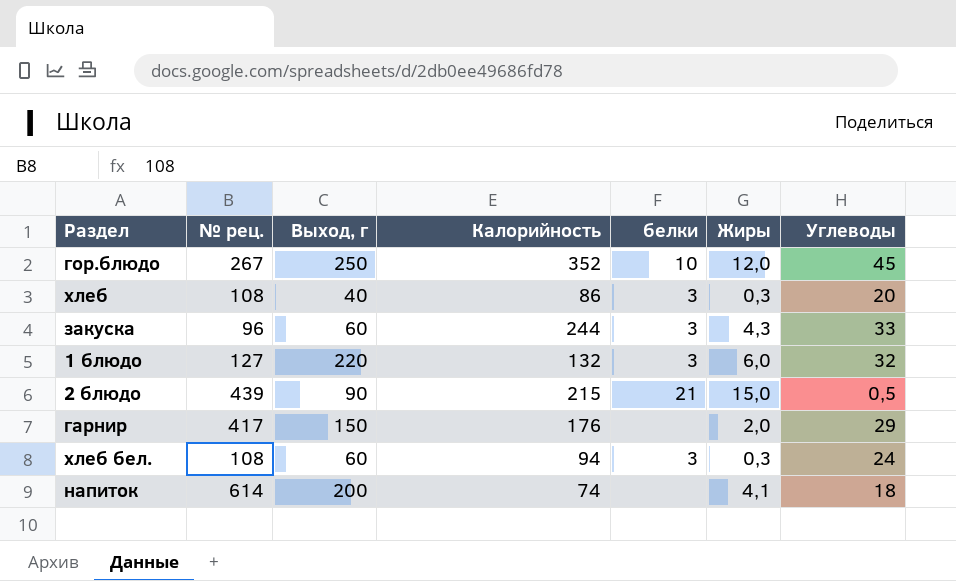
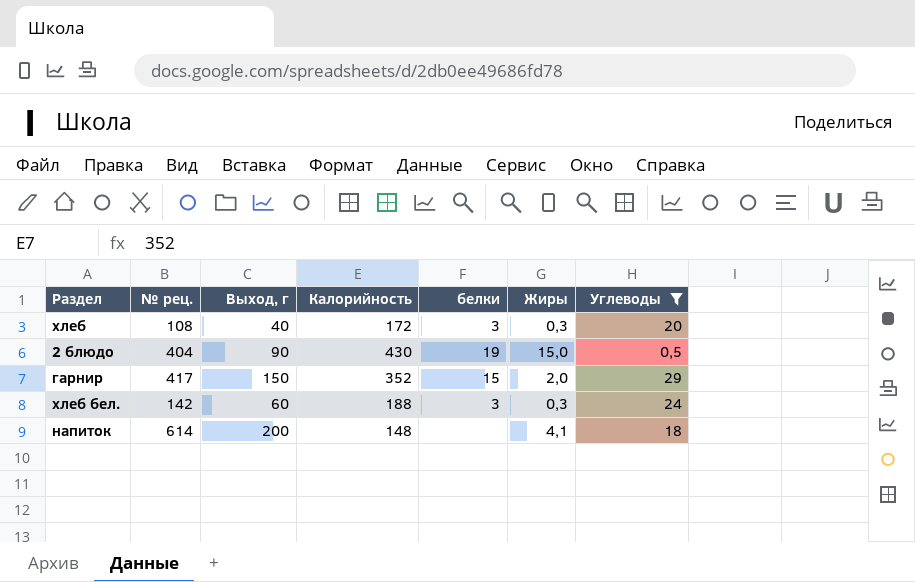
filter: none -> Углеводы <= 29
хлеб | Калорийность: 86 -> 172
2 блюдо | № рец.: 439 -> 404
2 блюдо | Калорийность: 215 -> 430
2 блюдо | белки: 21 -> 19
гарнир | Калорийность: 176 -> 352
гарнир | белки: none -> 15
хлеб бел. | № рец.: 108 -> 142
хлеб бел. | Калорийность: 94 -> 188
напиток | Калорийность: 74 -> 148

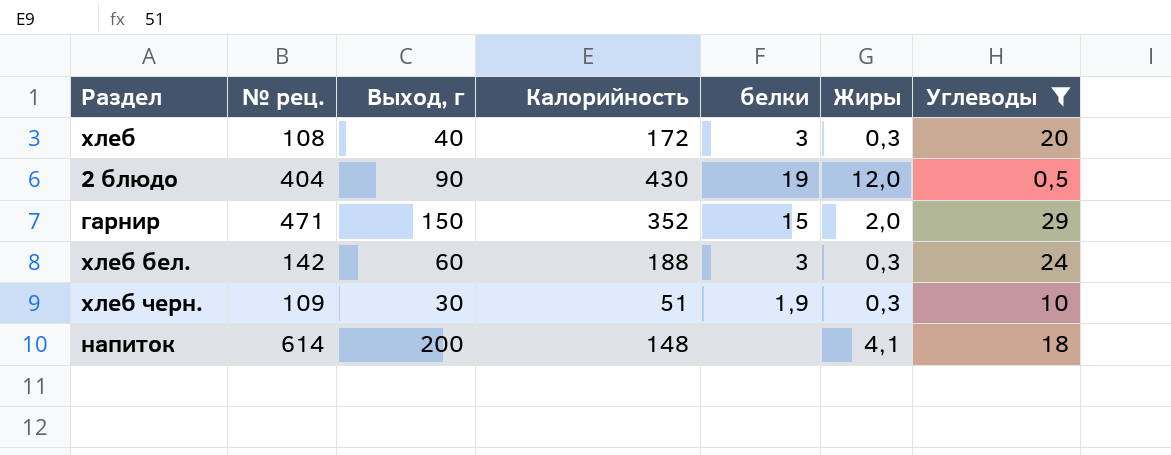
2 блюдо | Жиры: 15,0 -> 12,0
гарнир | № рец.: 417 -> 471
row хлеб черн.: none -> 109 | 30 | 51 | 1,9 | 0,3 | 10

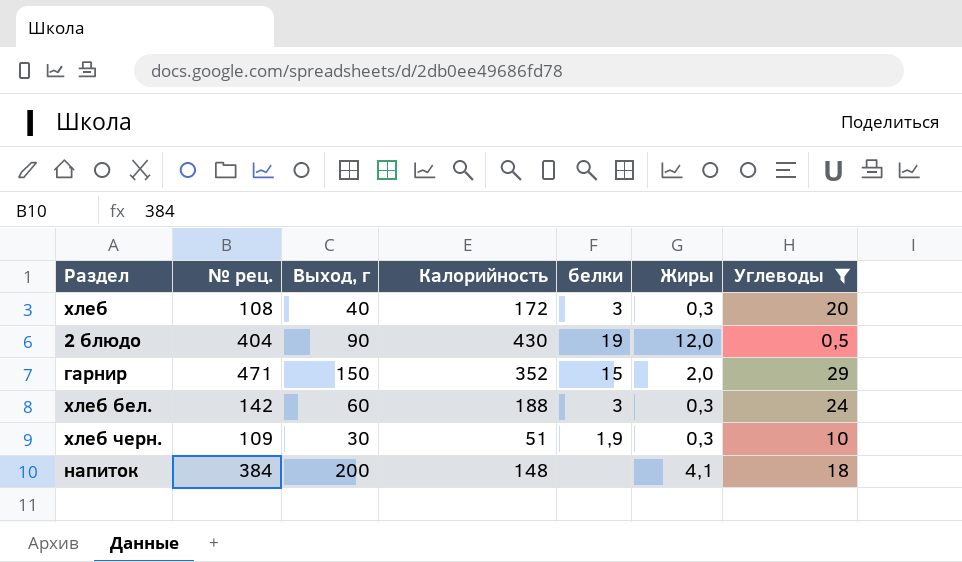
напиток | № рец.: 614 -> 384

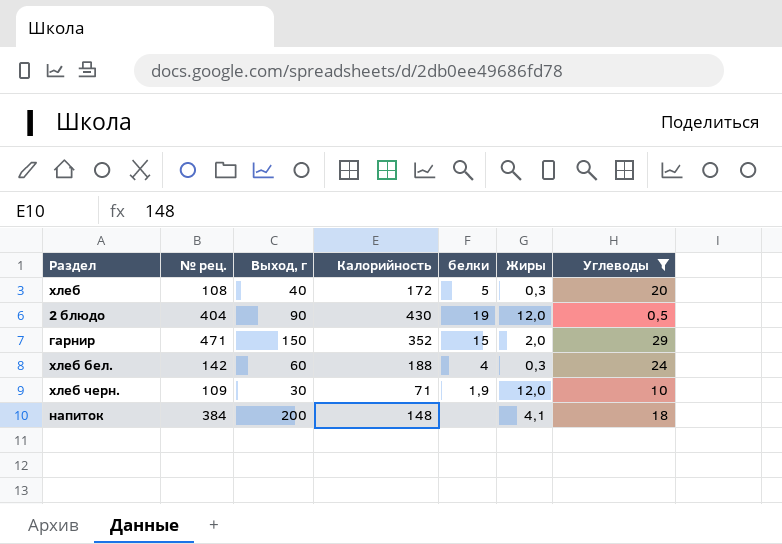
хлеб | белки: 3 -> 5
хлеб бел. | белки: 3 -> 4
хлеб черн. | Калорийность: 51 -> 71
хлеб черн. | Жиры: 0,3 -> 12,0

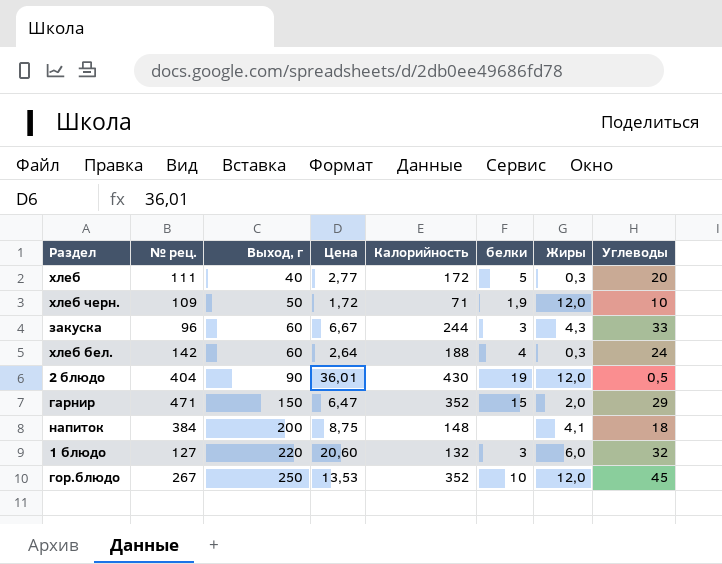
filter: Углеводы <= 29 -> none
row order: none -> Выход, г ascending
column Цена | position: none -> 4
хлеб | № рец.: 108 -> 111
хлеб черн. | Выход, г: 30 -> 50

